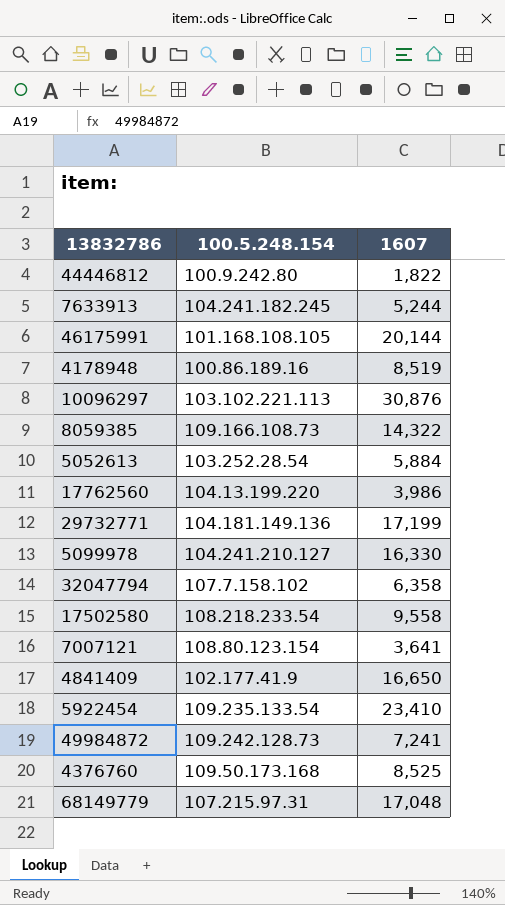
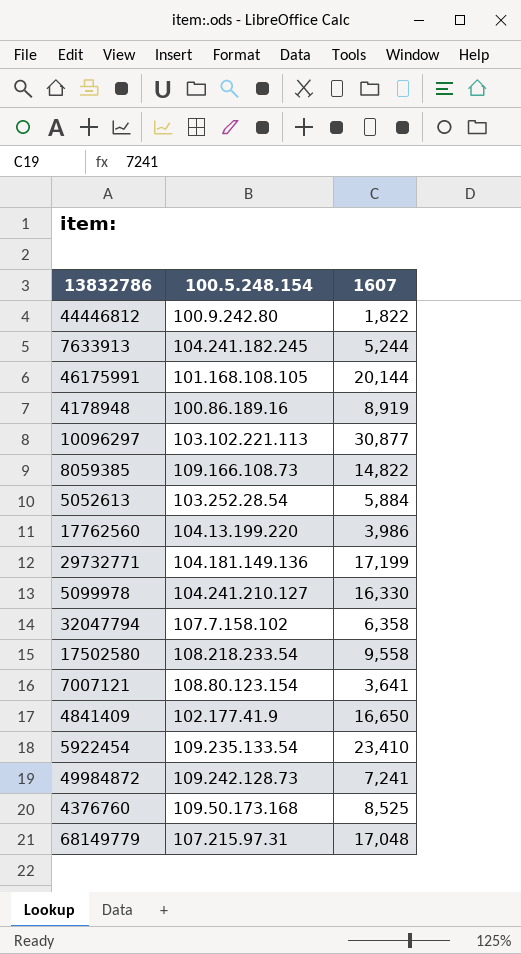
4178948 | 1607: 8,519 -> 8,919
10096297 | 1607: 30,876 -> 30,877
8059385 | 1607: 14,322 -> 14,822

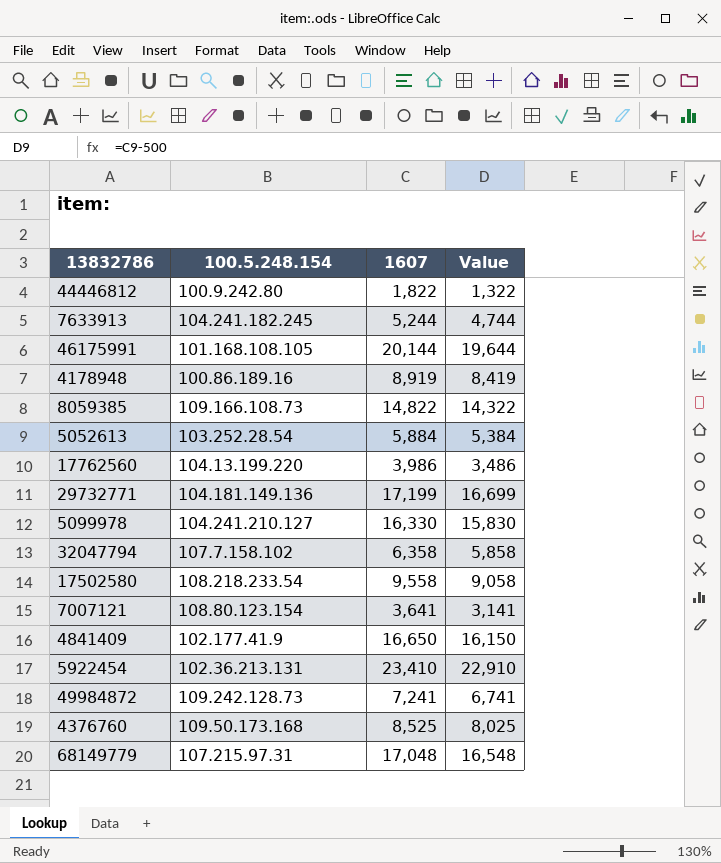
column Value | formula: none -> [1607] - 500
row 10096297: 103.102.221.113 | 30,877 -> none
5922454 | 100.5.248.154: 109.235.133.54 -> 102.36.213.131

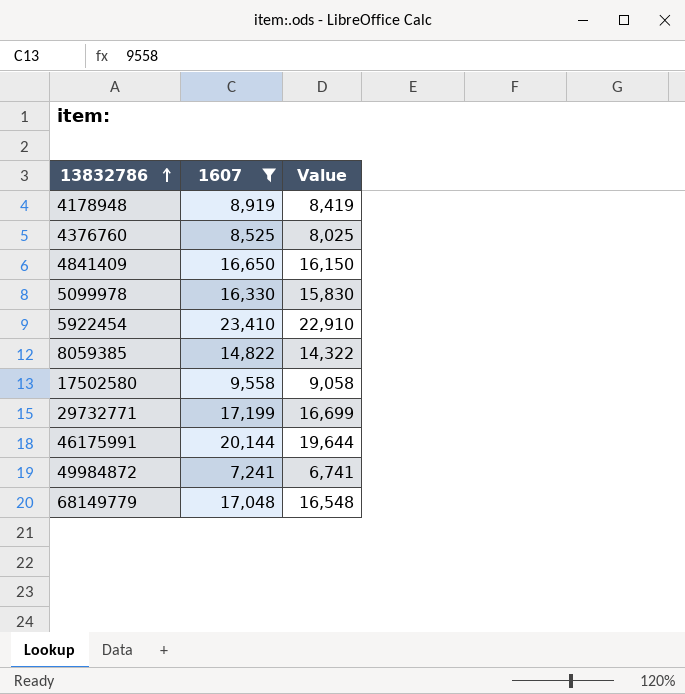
filter: none -> 1607 >= 7,241
row order: none -> 13832786 ascending
column 100.5.248.154 | position: 2 -> none

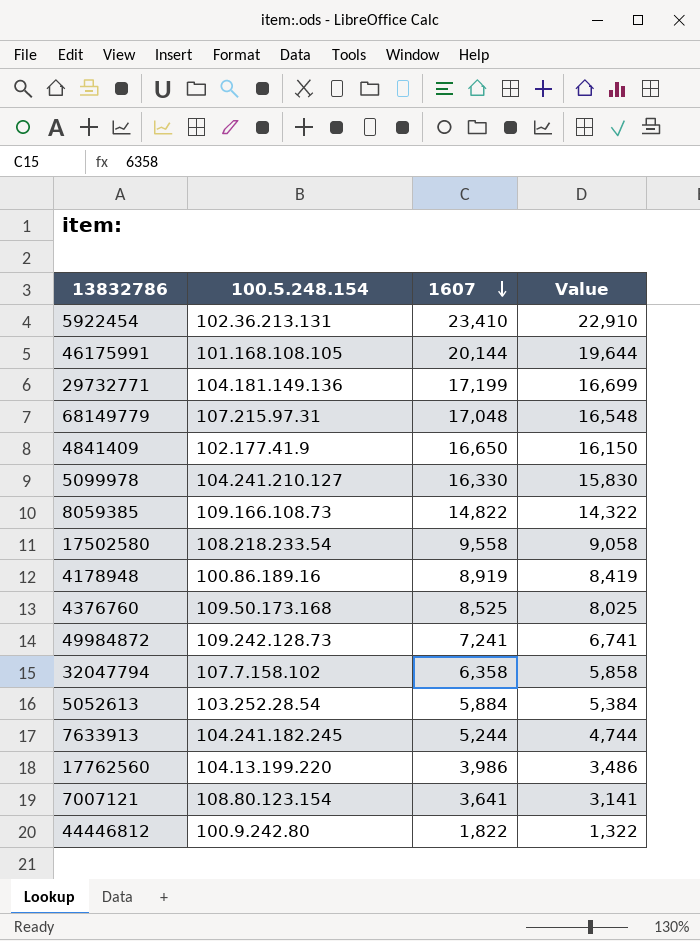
filter: 1607 >= 7,241 -> none
row order: 13832786 ascending -> 1607 descending
column 100.5.248.154 | position: none -> 2

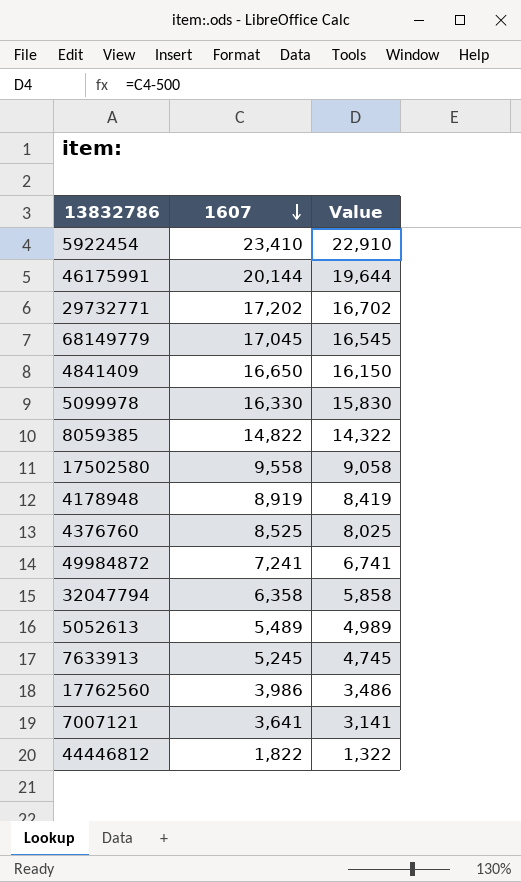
column 100.5.248.154 | position: 2 -> none
29732771 | 1607: 17,199 -> 17,202
29732771 | Value: 16,699 -> 16,702
68149779 | 1607: 17,048 -> 17,045
68149779 | Value: 16,548 -> 16,545
5052613 | 1607: 5,884 -> 5,489
5052613 | Value: 5,384 -> 4,989
7633913 | 1607: 5,244 -> 5,245
7633913 | Value: 4,744 -> 4,745

